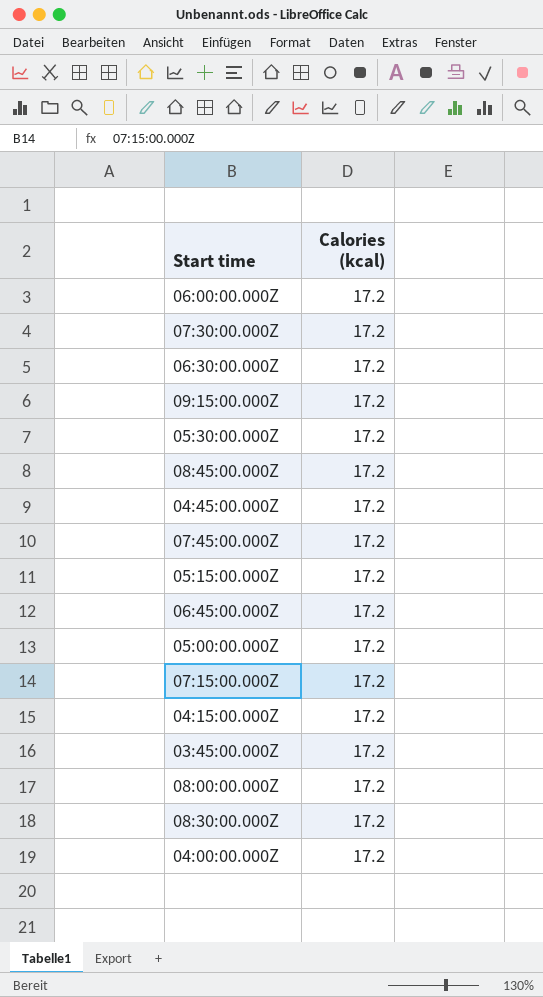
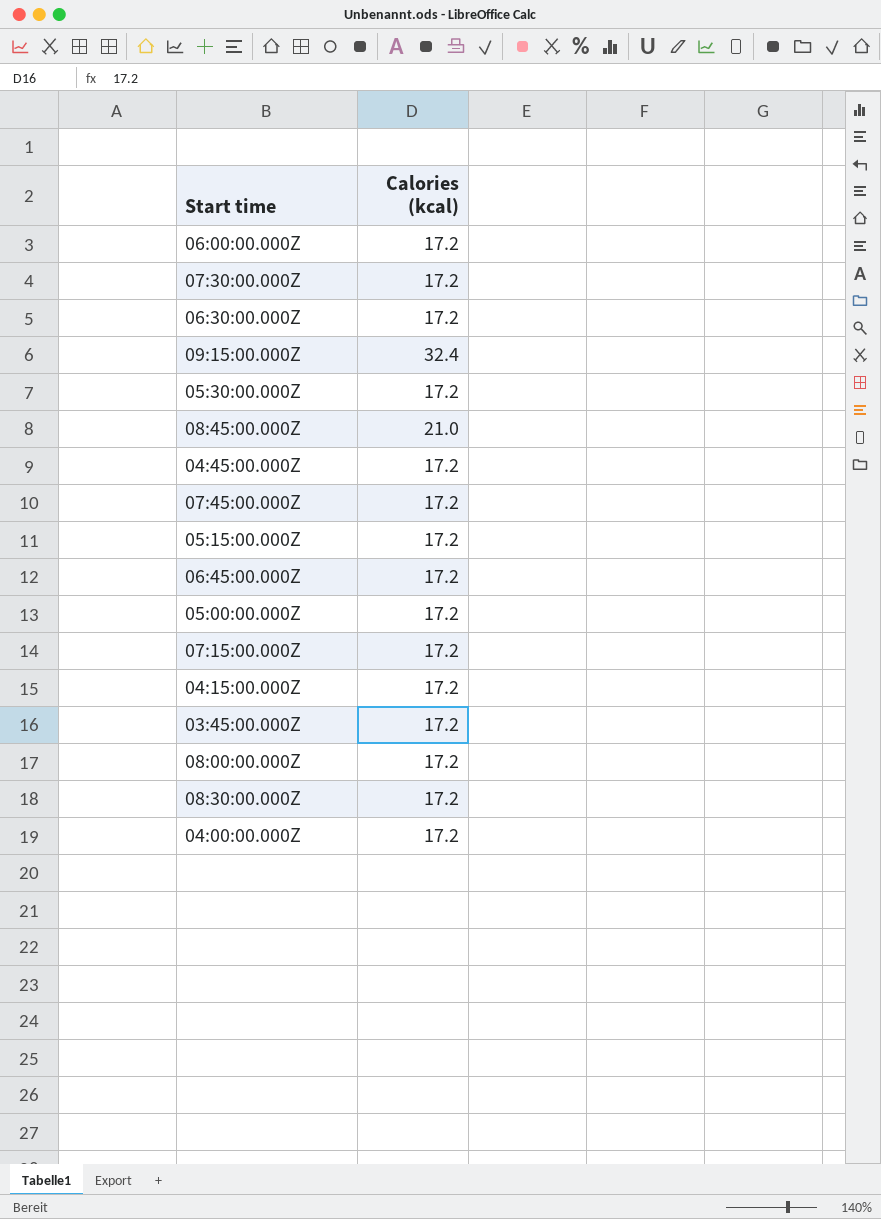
09:15:00.000Z | Calories (kcal): 17.2 -> 32.4
08:45:00.000Z | Calories (kcal): 17.2 -> 21.0

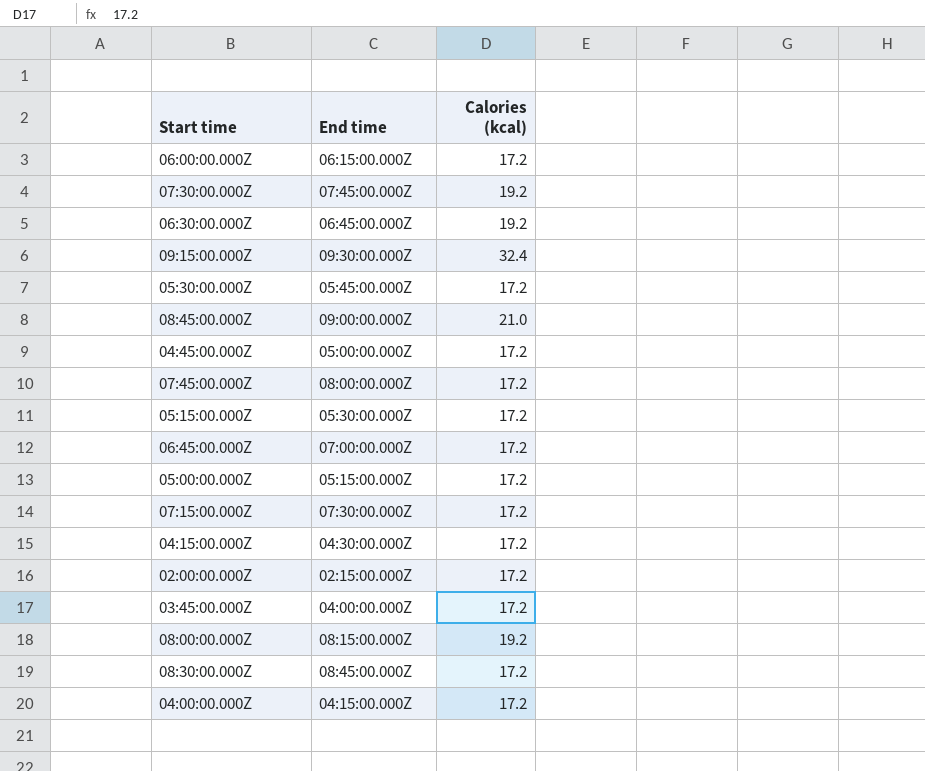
column End time | position: none -> 2
07:30:00.000Z | Calories (kcal): 17.2 -> 19.2
06:30:00.000Z | Calories (kcal): 17.2 -> 19.2
row 02:00:00.000Z: none -> 02:15:00.000Z | 17.2
08:00:00.000Z | Calories (kcal): 17.2 -> 19.2

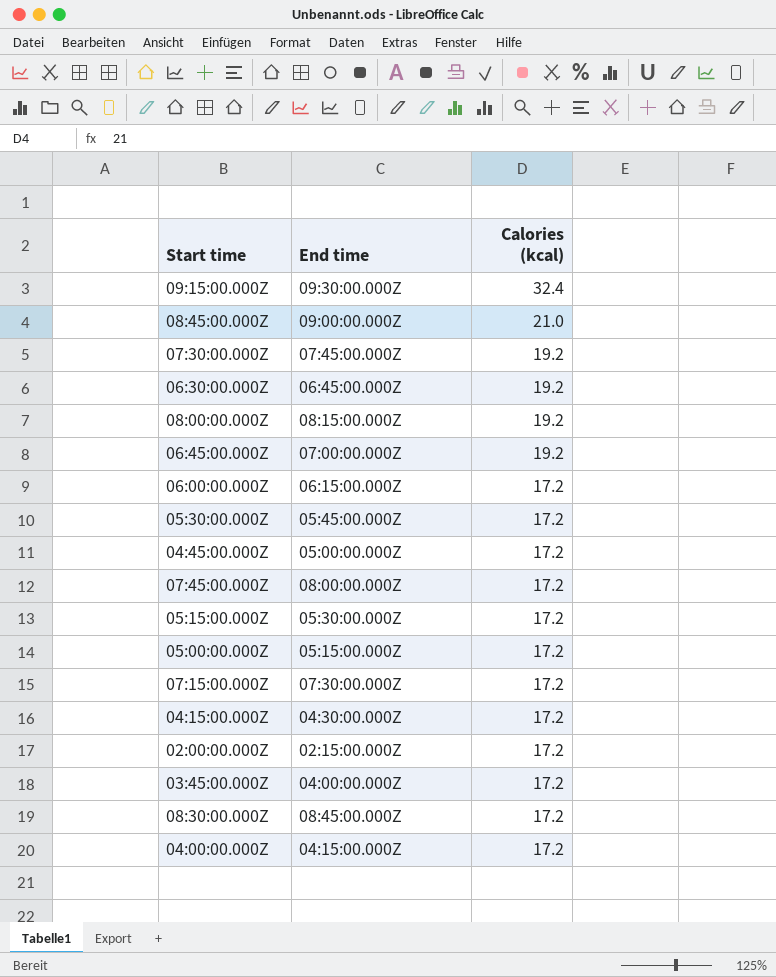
row order: none -> Calories (kcal) descending
06:45:00.000Z | Calories (kcal): 17.2 -> 19.2

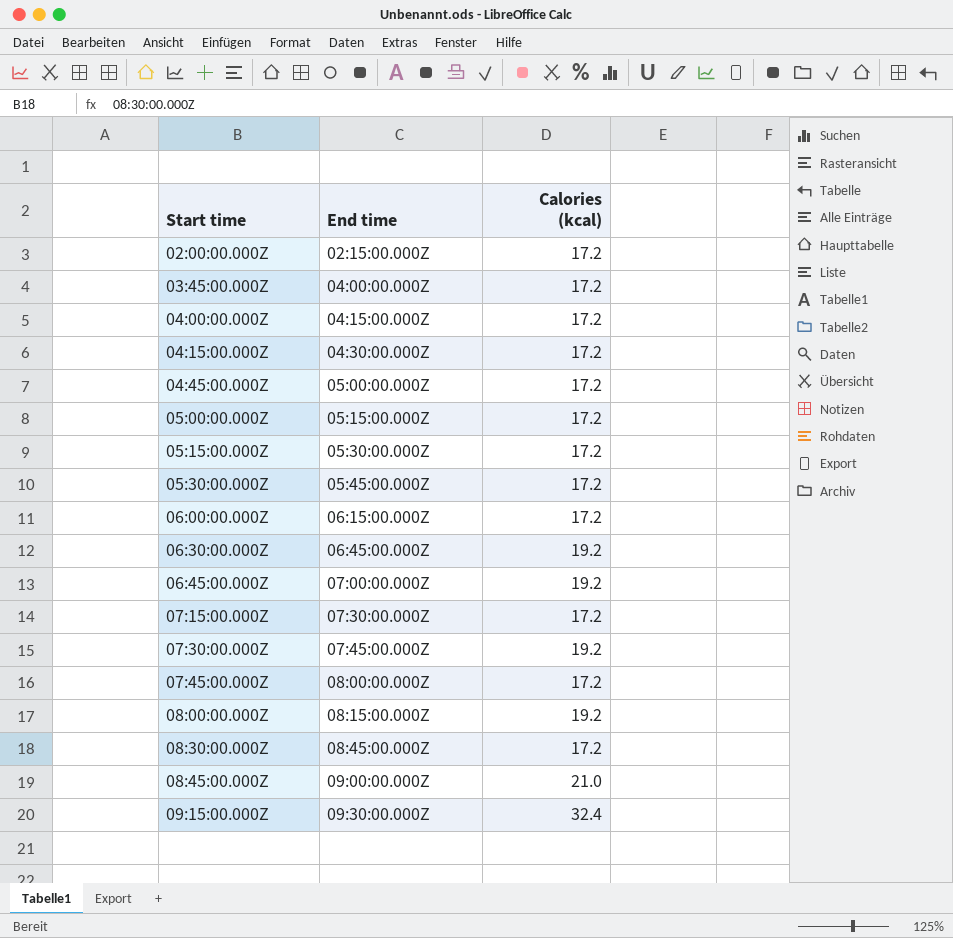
row order: Calories (kcal) descending -> Start time ascending

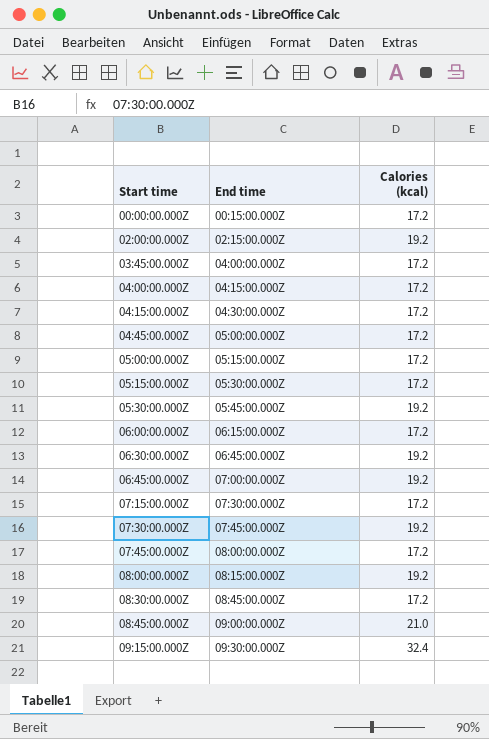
row 00:00:00.000Z: none -> 00:15:00.000Z | 17.2
02:00:00.000Z | Calories (kcal): 17.2 -> 19.2
05:30:00.000Z | Calories (kcal): 17.2 -> 19.2

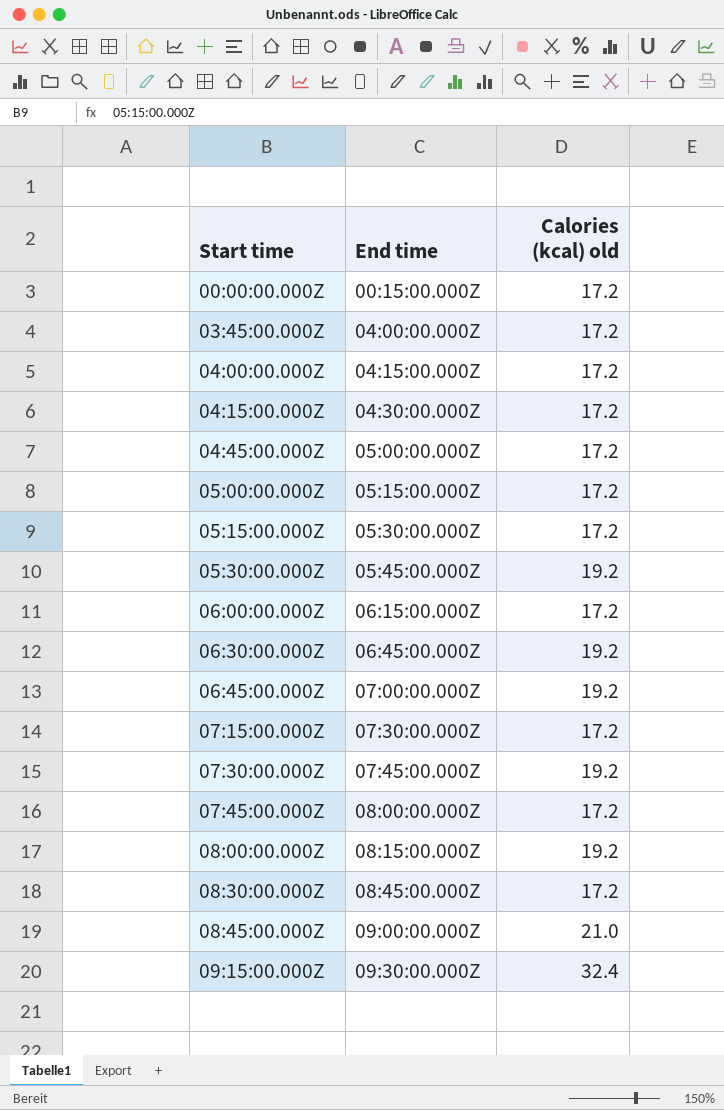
column name: Calories (kcal) -> Calories (kcal) old
row 02:00:00.000Z: 02:15:00.000Z | 19.2 -> none

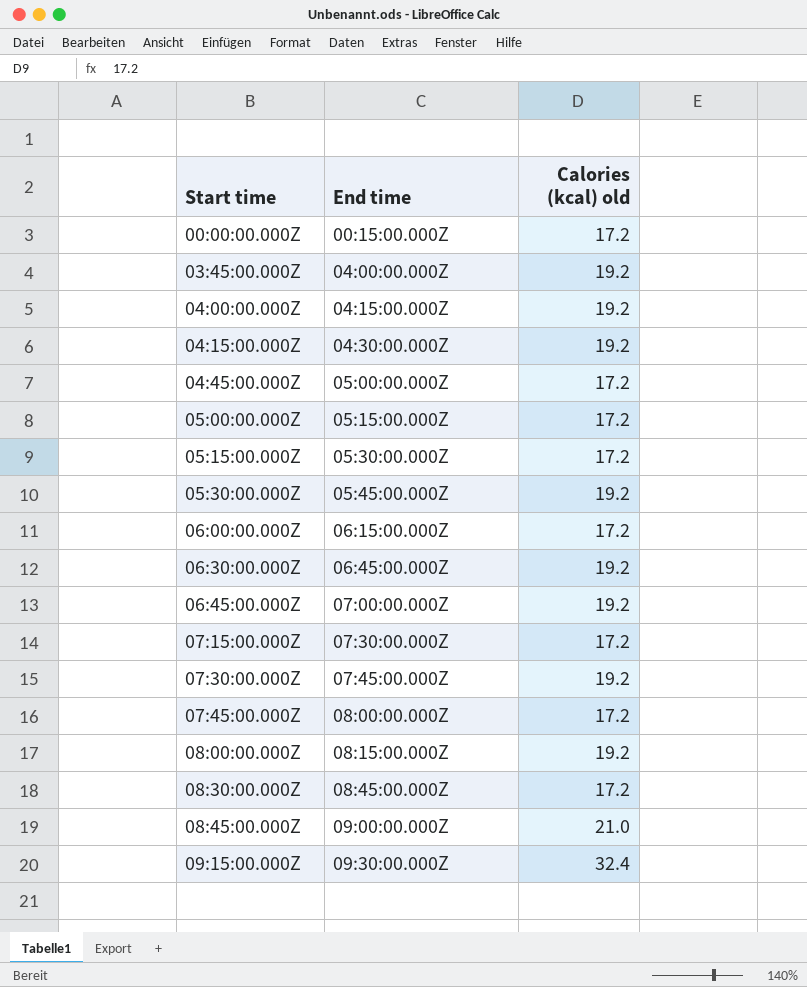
03:45:00.000Z | Calories (kcal) old: 17.2 -> 19.2
04:00:00.000Z | Calories (kcal) old: 17.2 -> 19.2
04:15:00.000Z | Calories (kcal) old: 17.2 -> 19.2

